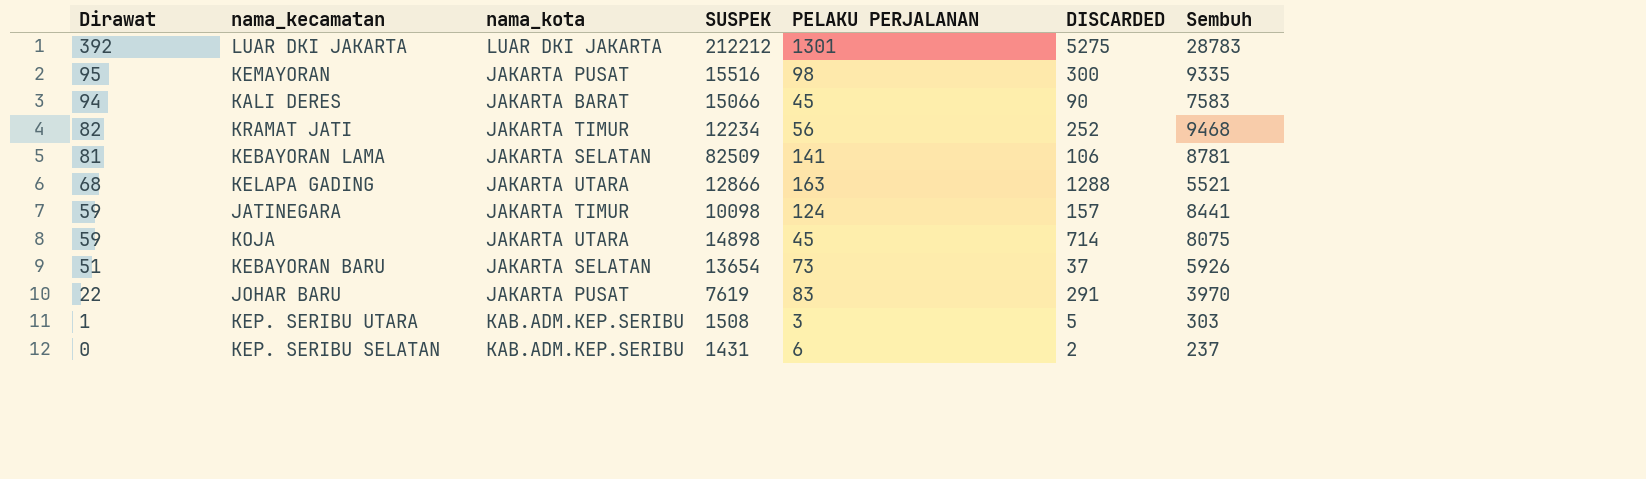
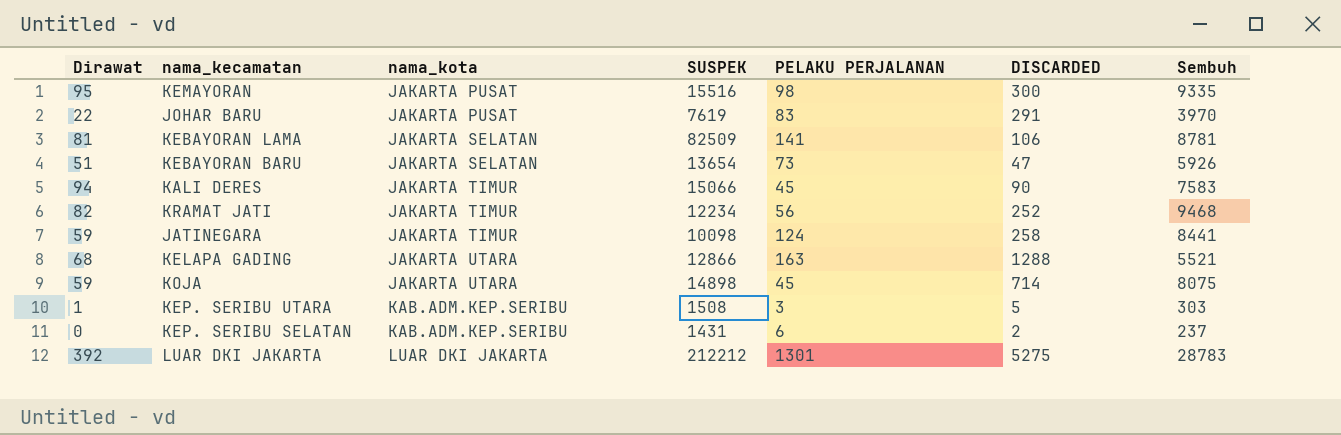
row order: Dirawat descending -> nama_kota ascending
KEBAYORAN BARU | DISCARDED: 37 -> 47
KALI DERES | nama_kota: JAKARTA BARAT -> JAKARTA TIMUR
JATINEGARA | DISCARDED: 157 -> 258

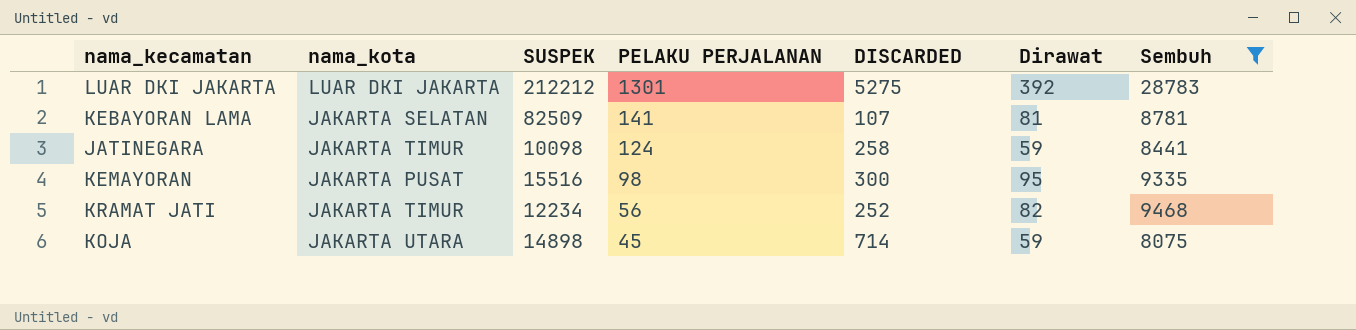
filter: none -> Sembuh >= 8075
row order: nama_kota ascending -> PELAKU PERJALANAN descending
column Dirawat | position: 1 -> 6
KEBAYORAN LAMA | DISCARDED: 106 -> 107

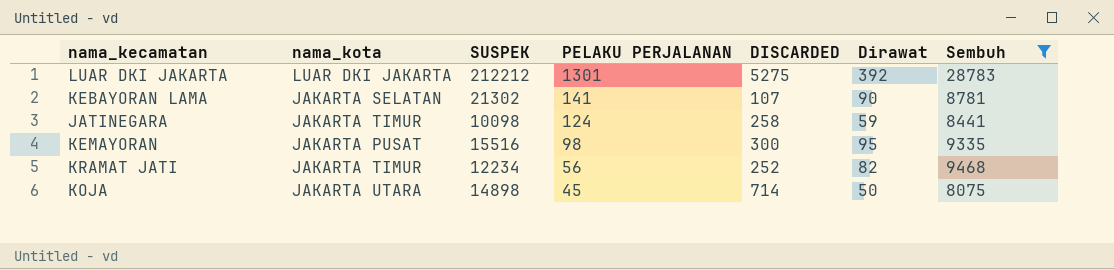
KEBAYORAN LAMA | SUSPEK: 82509 -> 21302
KEBAYORAN LAMA | Dirawat: 81 -> 90
KOJA | Dirawat: 59 -> 50

